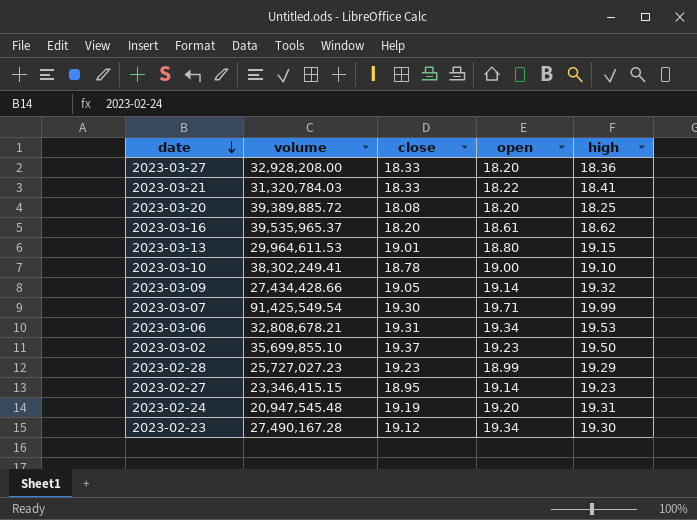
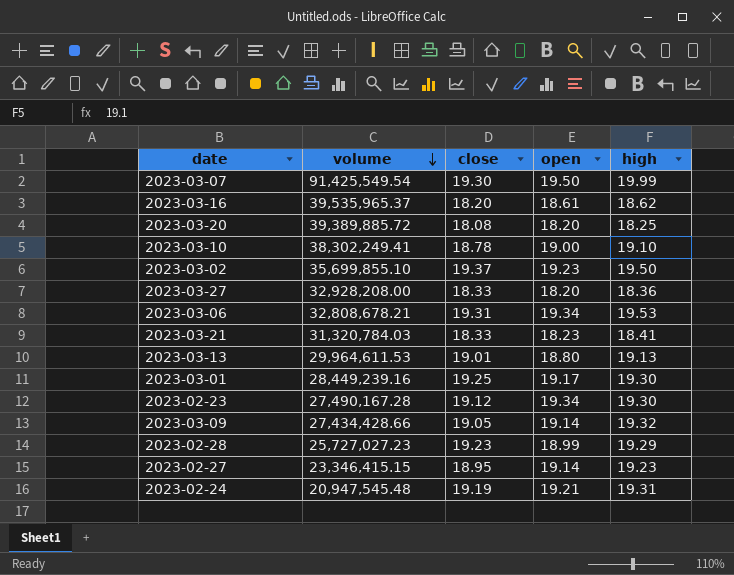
row order: date descending -> volume descending
2023-03-07 | open: 19.71 -> 19.50
2023-03-21 | open: 18.22 -> 18.23
2023-03-13 | high: 19.15 -> 19.13
row 2023-03-01: none -> 28,449,239.16 | 19.25 | 19.17 | 19.30
2023-02-24 | open: 19.20 -> 19.21

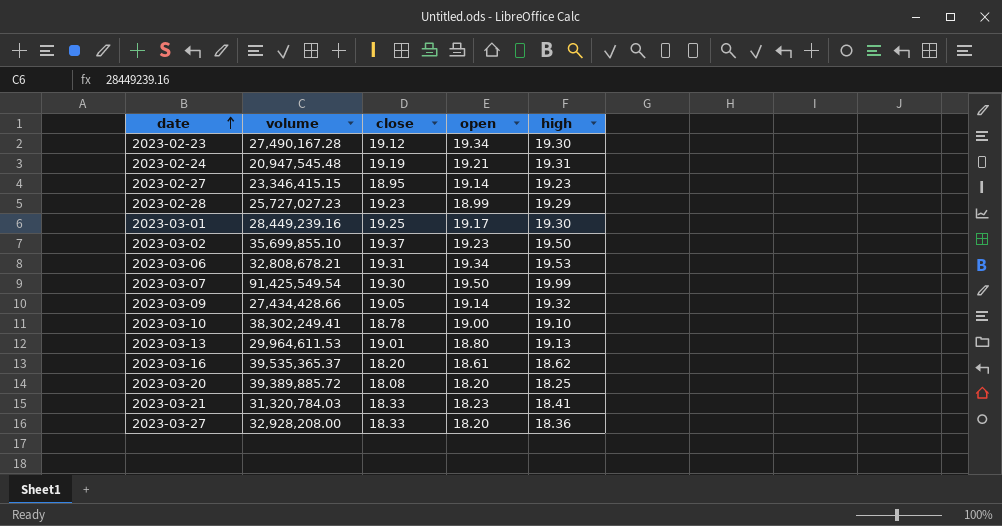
row order: volume descending -> date ascending
2023-03-16 | volume: 39,535,965.37 -> 39,535,365.37

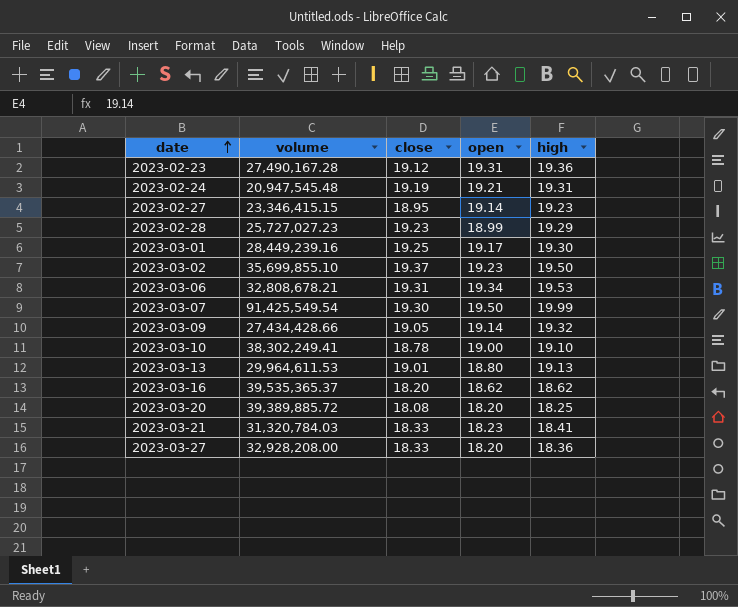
2023-02-23 | open: 19.34 -> 19.31
2023-02-23 | high: 19.30 -> 19.36
2023-03-16 | open: 18.61 -> 18.62

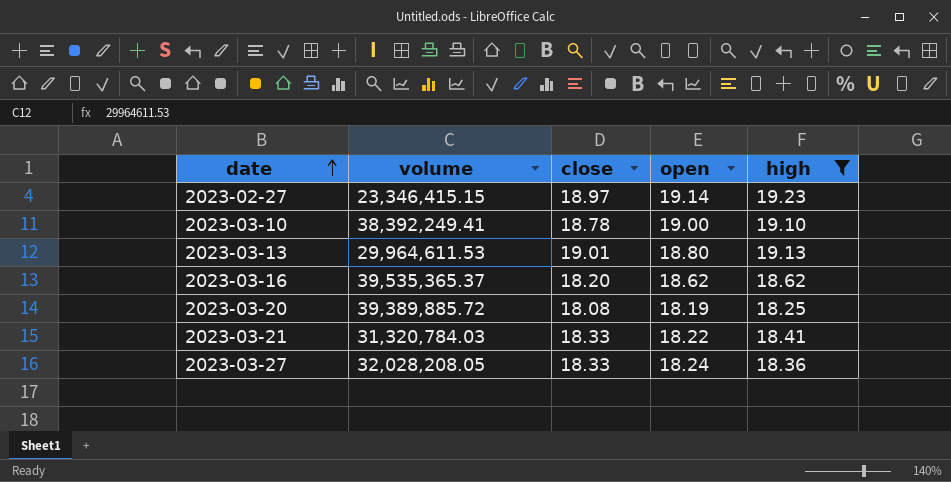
filter: none -> high <= 19.23
2023-02-27 | close: 18.95 -> 18.97
2023-03-10 | volume: 38,302,249.41 -> 38,392,249.41
2023-03-20 | open: 18.20 -> 18.19
2023-03-21 | open: 18.23 -> 18.22
2023-03-27 | volume: 32,928,208.00 -> 32,028,208.05
2023-03-27 | open: 18.20 -> 18.24

